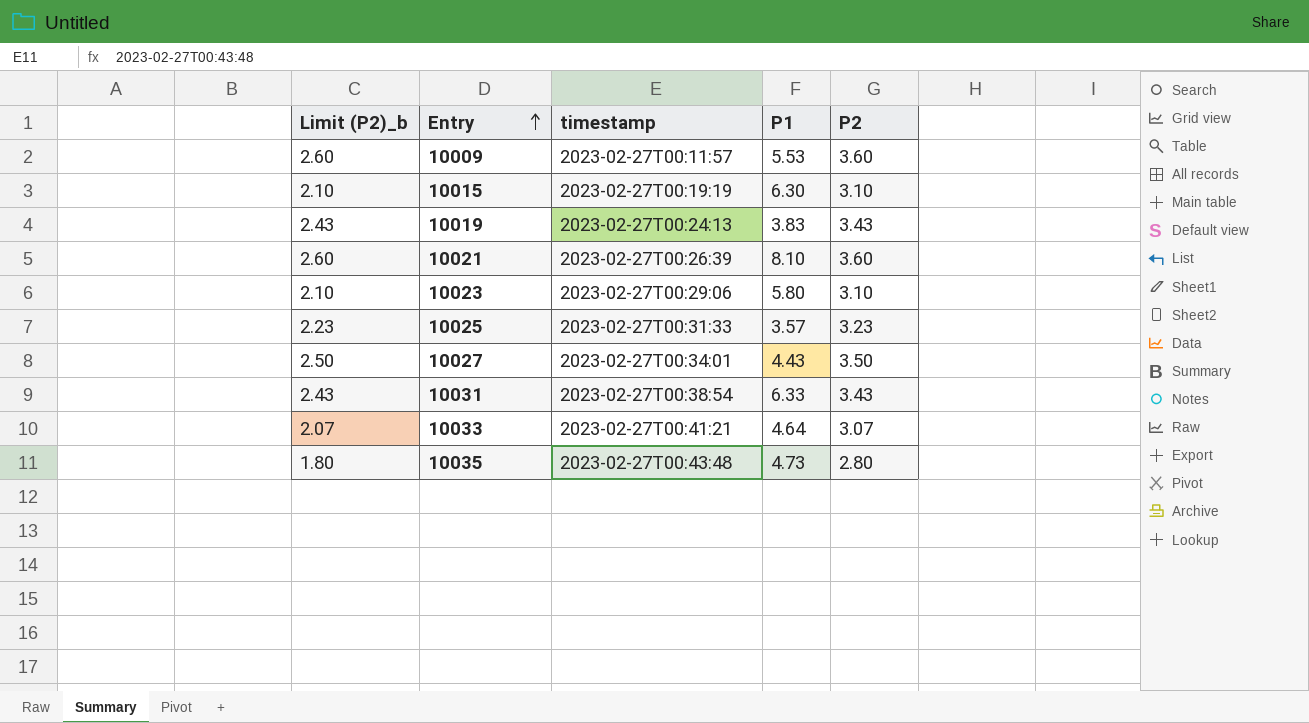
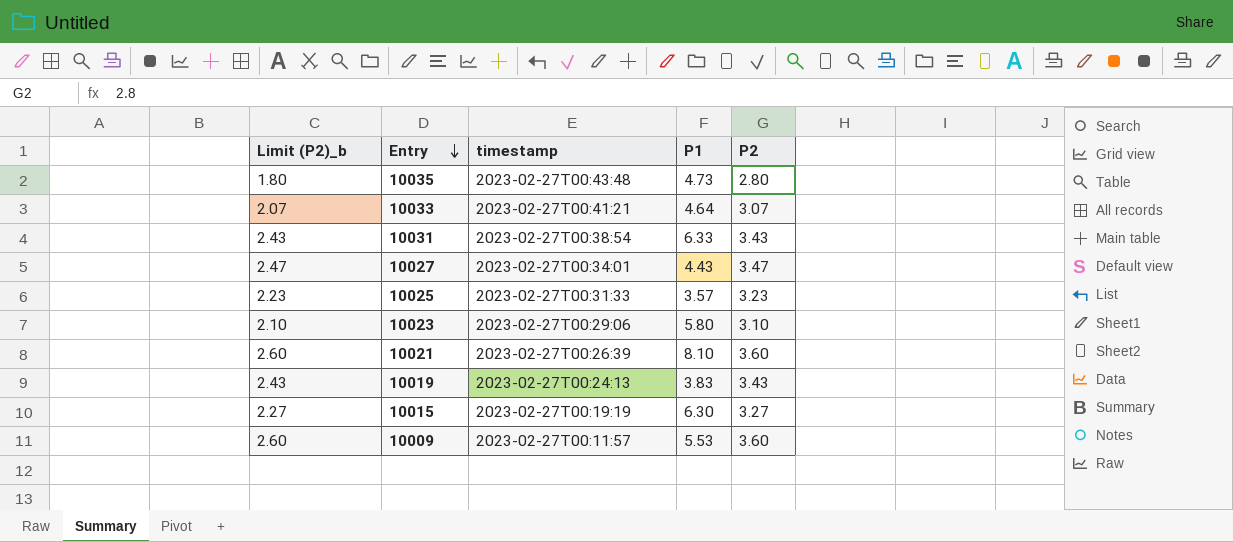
row order: Entry ascending -> Entry descending
10027 | Limit (P2)_b: 2.50 -> 2.47
10027 | P2: 3.50 -> 3.47
10015 | Limit (P2)_b: 2.10 -> 2.27
10015 | P2: 3.10 -> 3.27

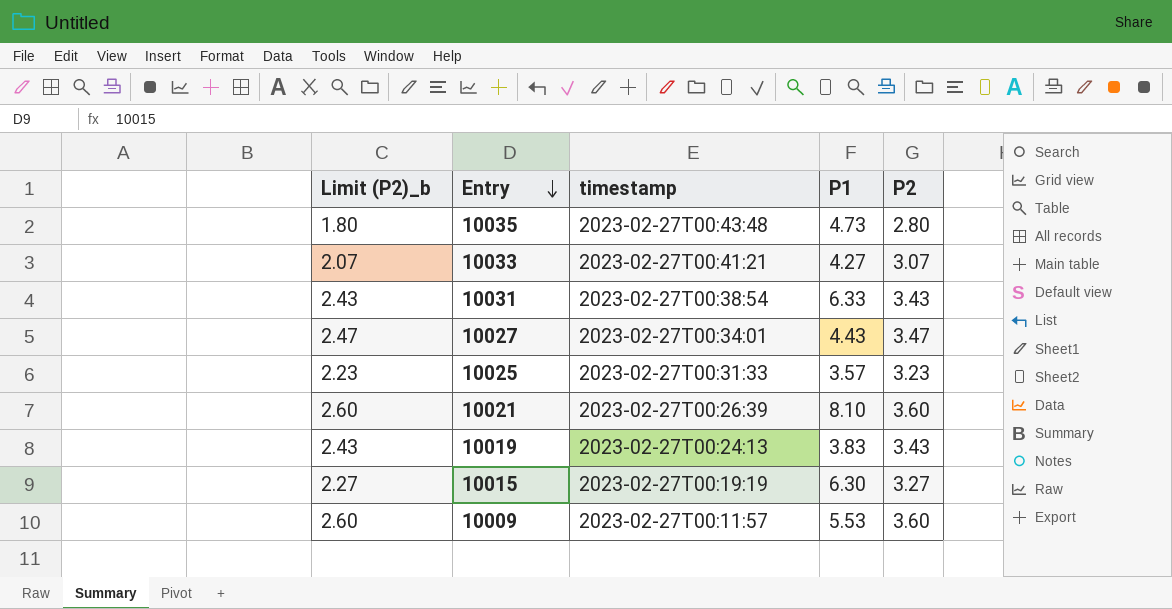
row 10023: 2.10 | 2023-02-27T00:29:06 | 5.80 | 3.10 -> none
10033 | P1: 4.64 -> 4.27

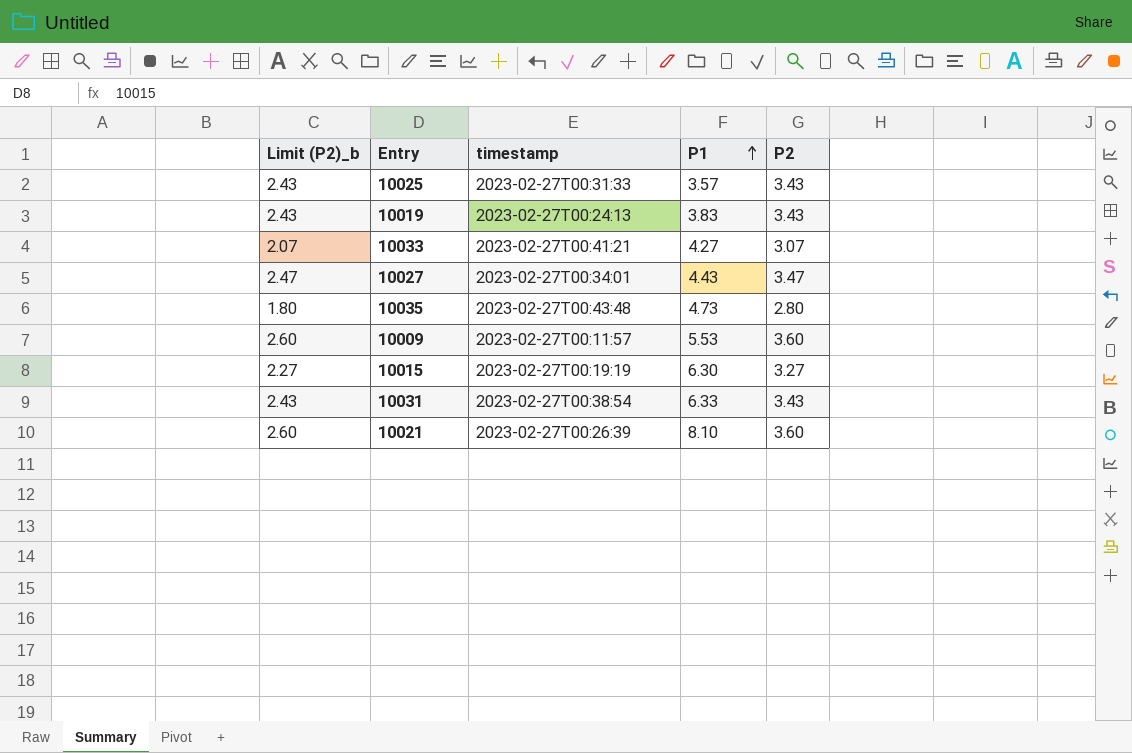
row order: Entry descending -> P1 ascending
10025 | Limit (P2)_b: 2.23 -> 2.43
10025 | P2: 3.23 -> 3.43

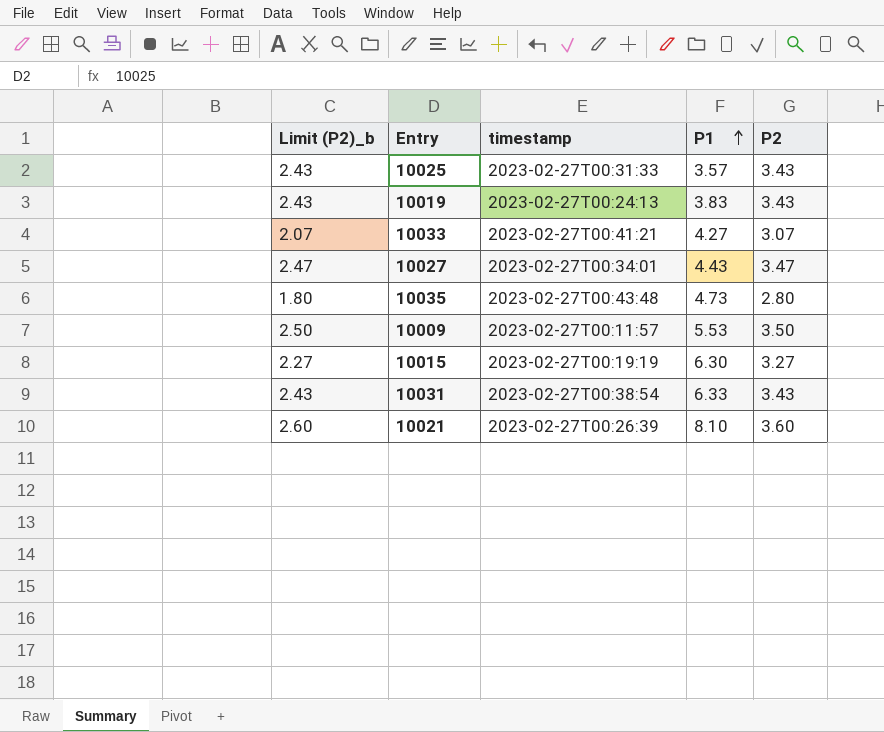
10009 | Limit (P2)_b: 2.60 -> 2.50
10009 | P2: 3.60 -> 3.50

